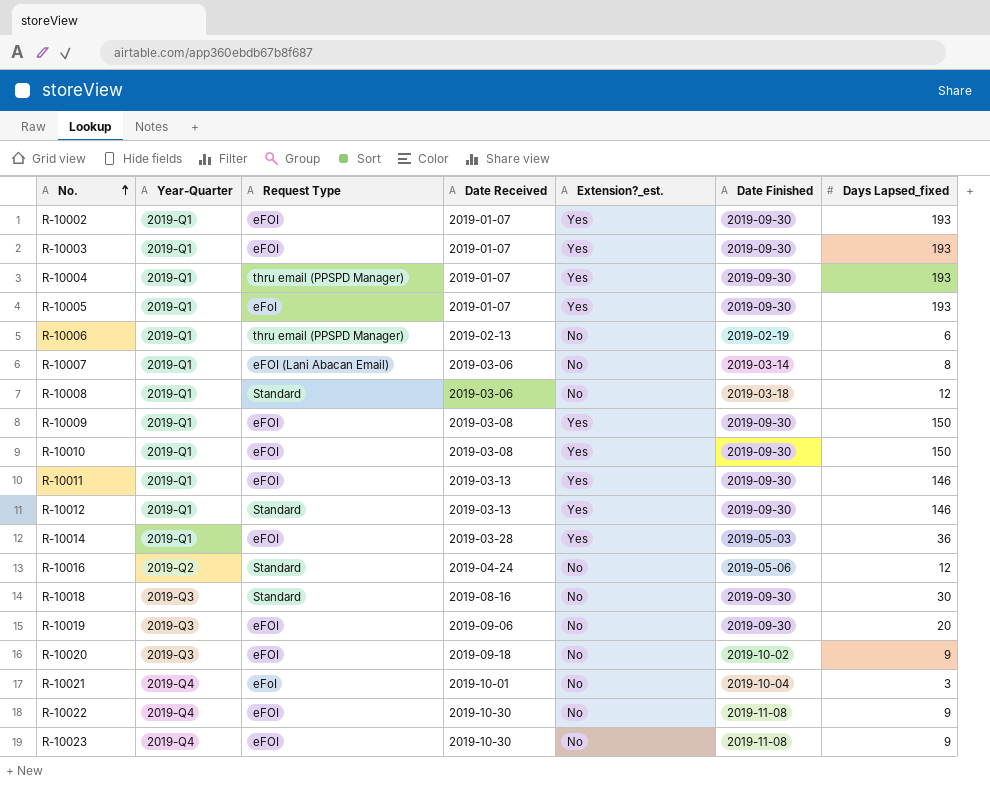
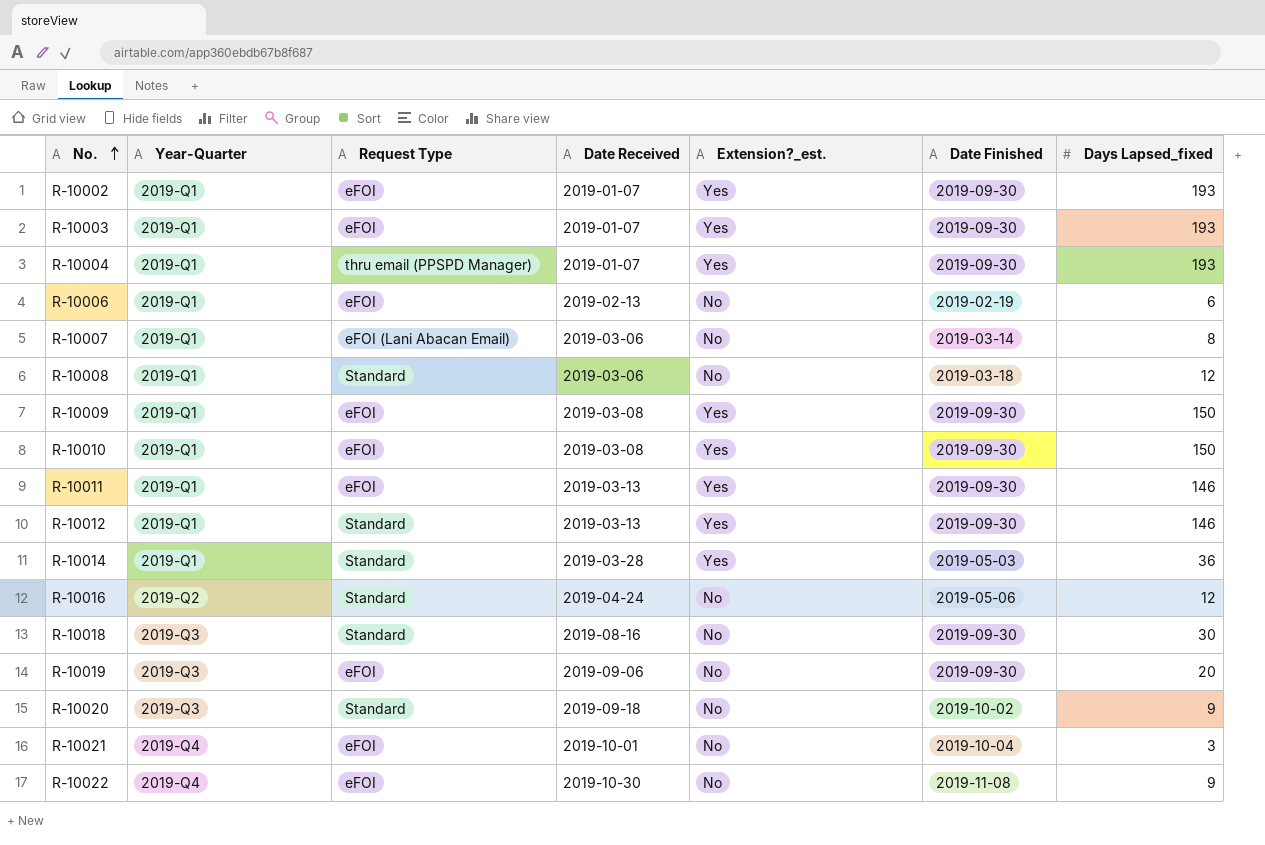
row R-10005: 2019-Q1 | eFoI | 2019-01-07 | Yes | 2019-09-30 | 193 -> none
row R-10023: 2019-Q4 | eFOI | 2019-10-30 | No | 2019-11-08 | 9 -> none
R-10006 | Request Type: thru email (PPSPD Manager) -> eFOI
R-10014 | Request Type: eFOI -> Standard
R-10020 | Request Type: eFOI -> Standard
R-10021 | Request Type: eFoI -> eFOI

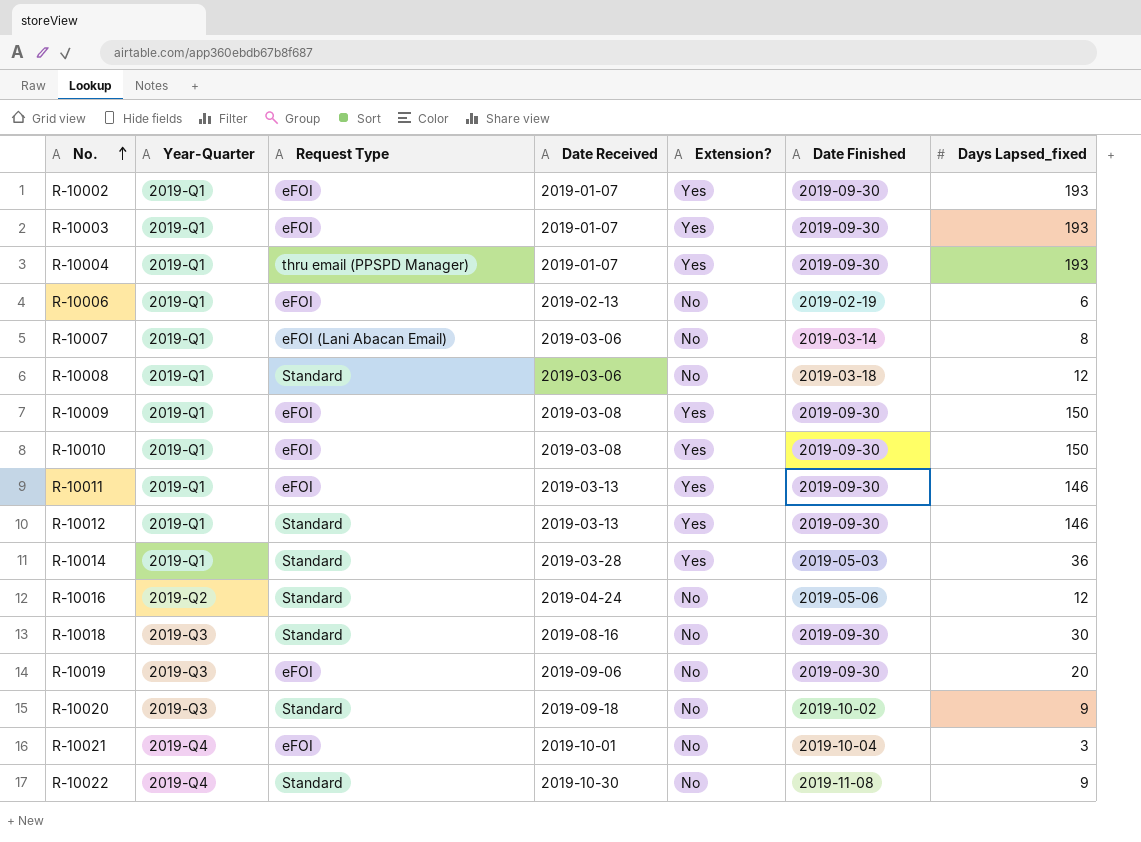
column name: Extension?_est. -> Extension?
R-10022 | Request Type: eFOI -> Standard

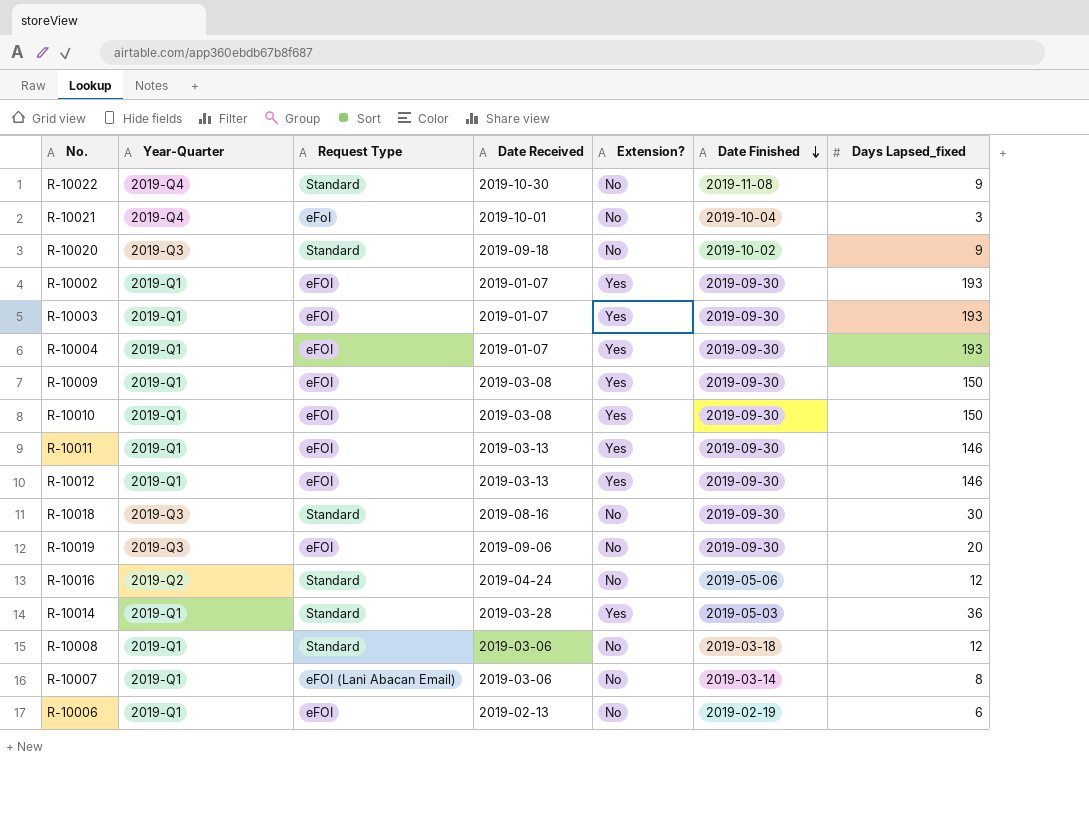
row order: No. ascending -> Date Finished descending
R-10021 | Request Type: eFOI -> eFoI
R-10004 | Request Type: thru email (PPSPD Manager) -> eFOI
R-10012 | Request Type: Standard -> eFOI

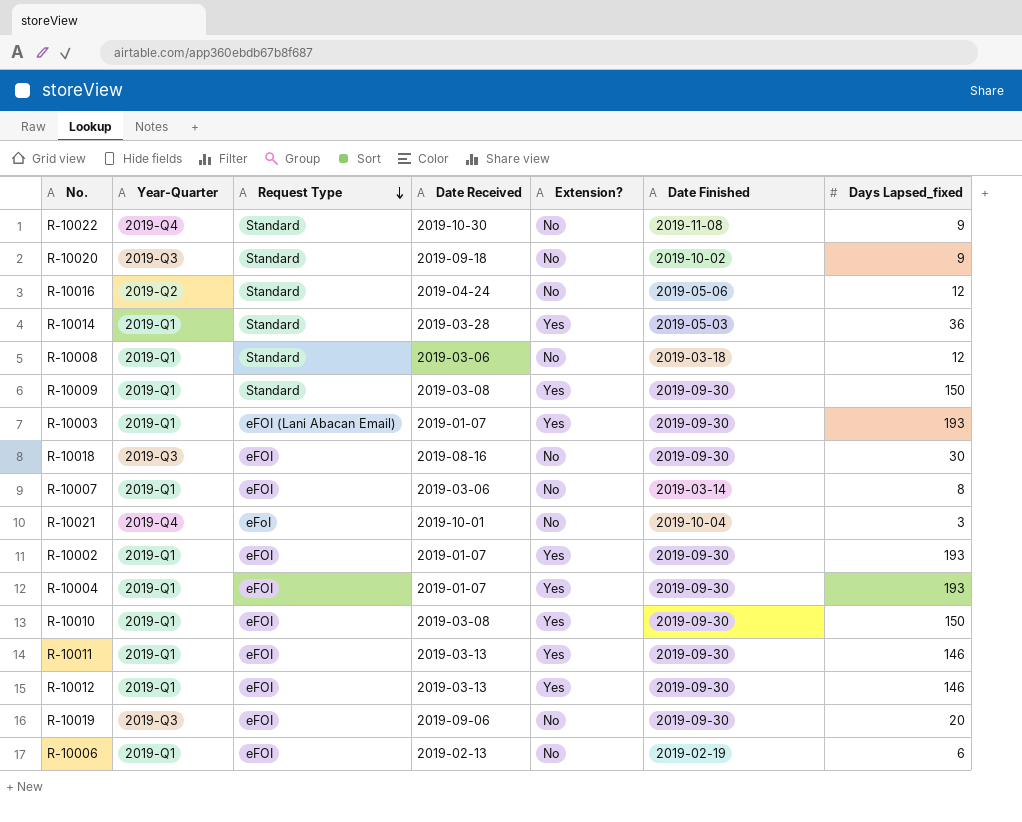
row order: Date Finished descending -> Request Type descending
R-10009 | Request Type: eFOI -> Standard
R-10003 | Request Type: eFOI -> eFOI (Lani Abacan Email)
R-10018 | Request Type: Standard -> eFOI
R-10007 | Request Type: eFOI (Lani Abacan Email) -> eFOI

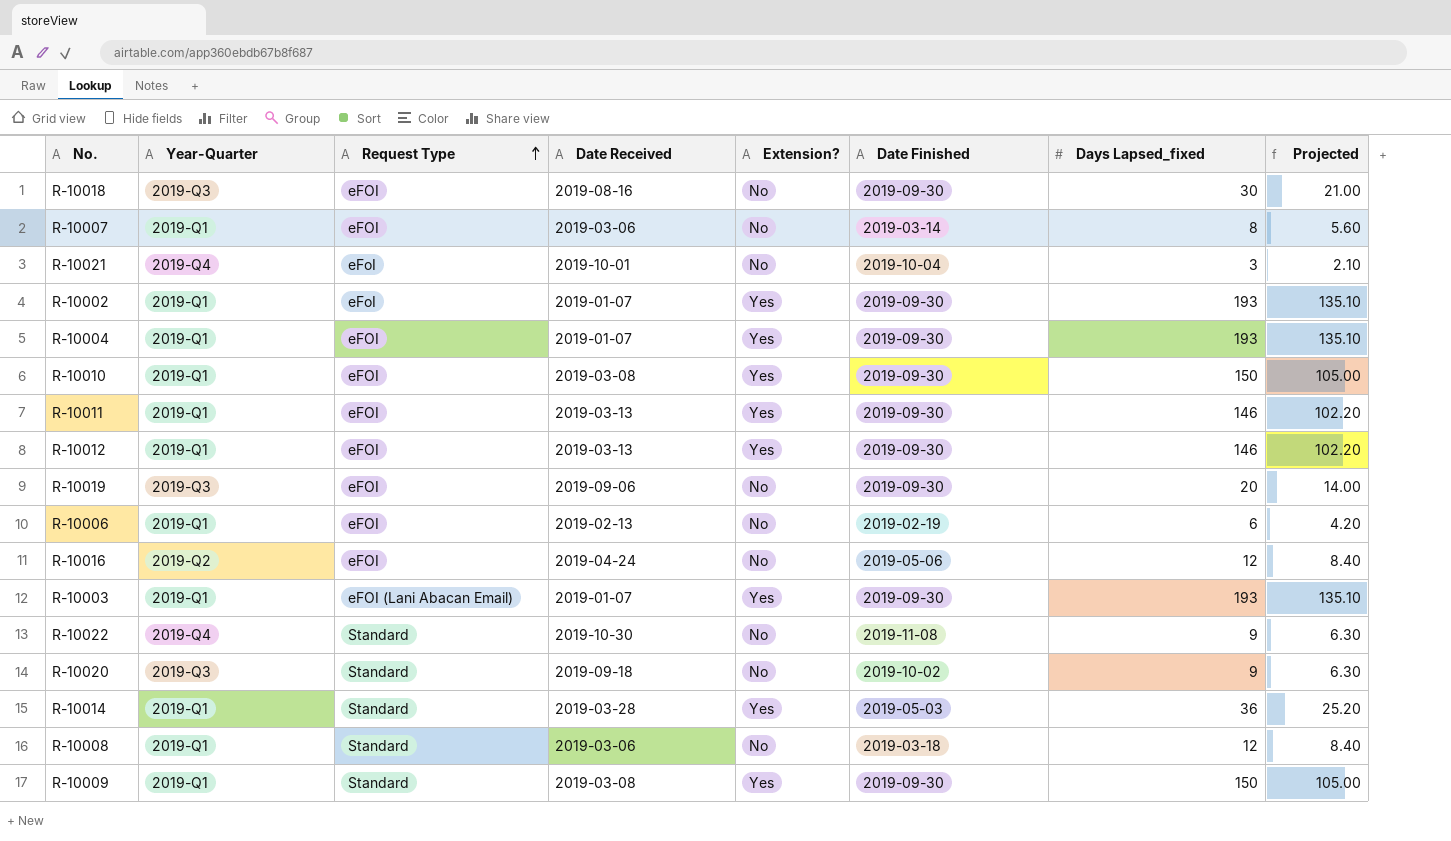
row order: Request Type descending -> Request Type ascending
column Projected | formula: none -> [Days Lapsed_fixed] * 0.7
R-10002 | Request Type: eFOI -> eFoI
R-10016 | Request Type: Standard -> eFOI

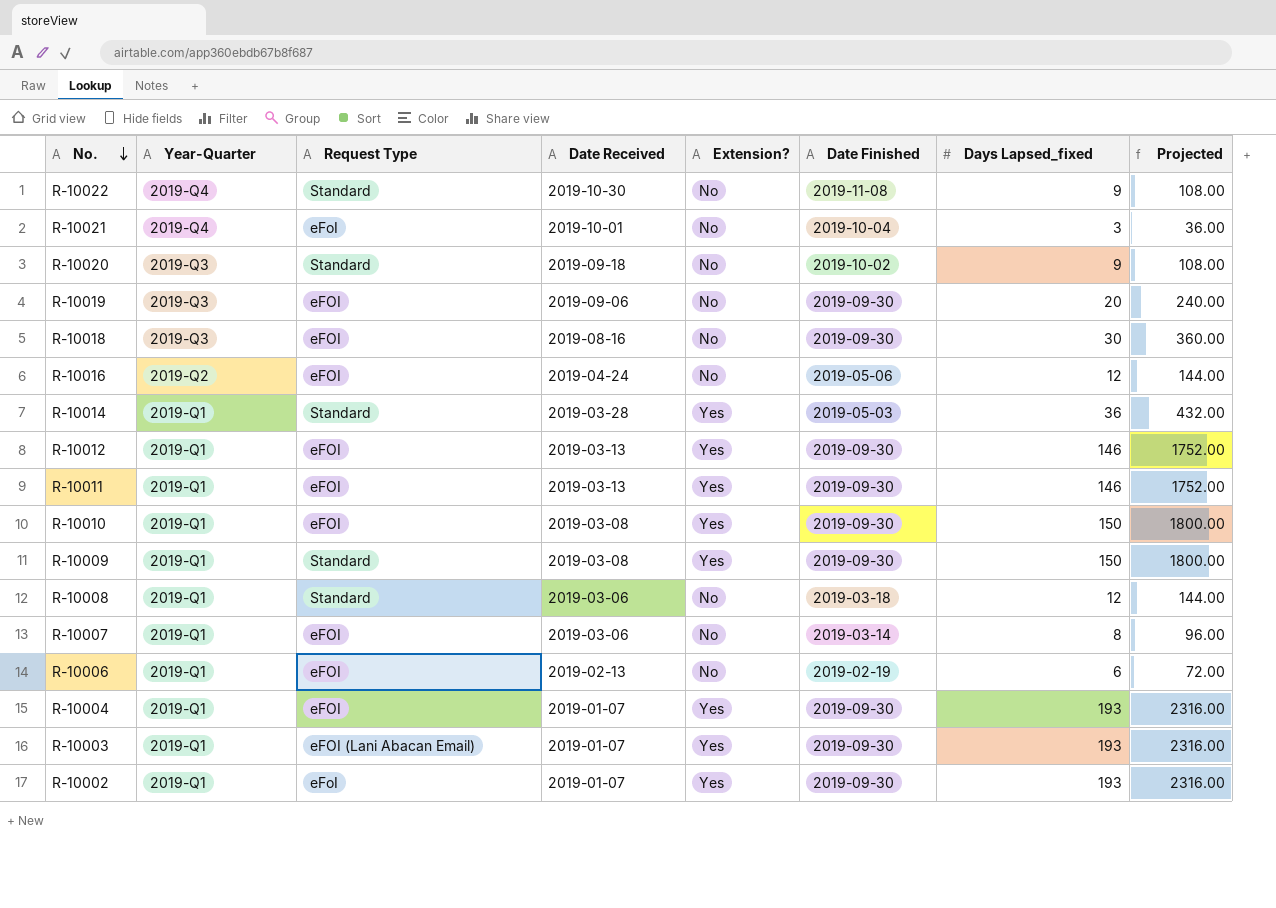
row order: Request Type ascending -> No. descending
column Projected | formula: [Days Lapsed_fixed] * 0.7 -> [Days Lapsed_fixed] * 12

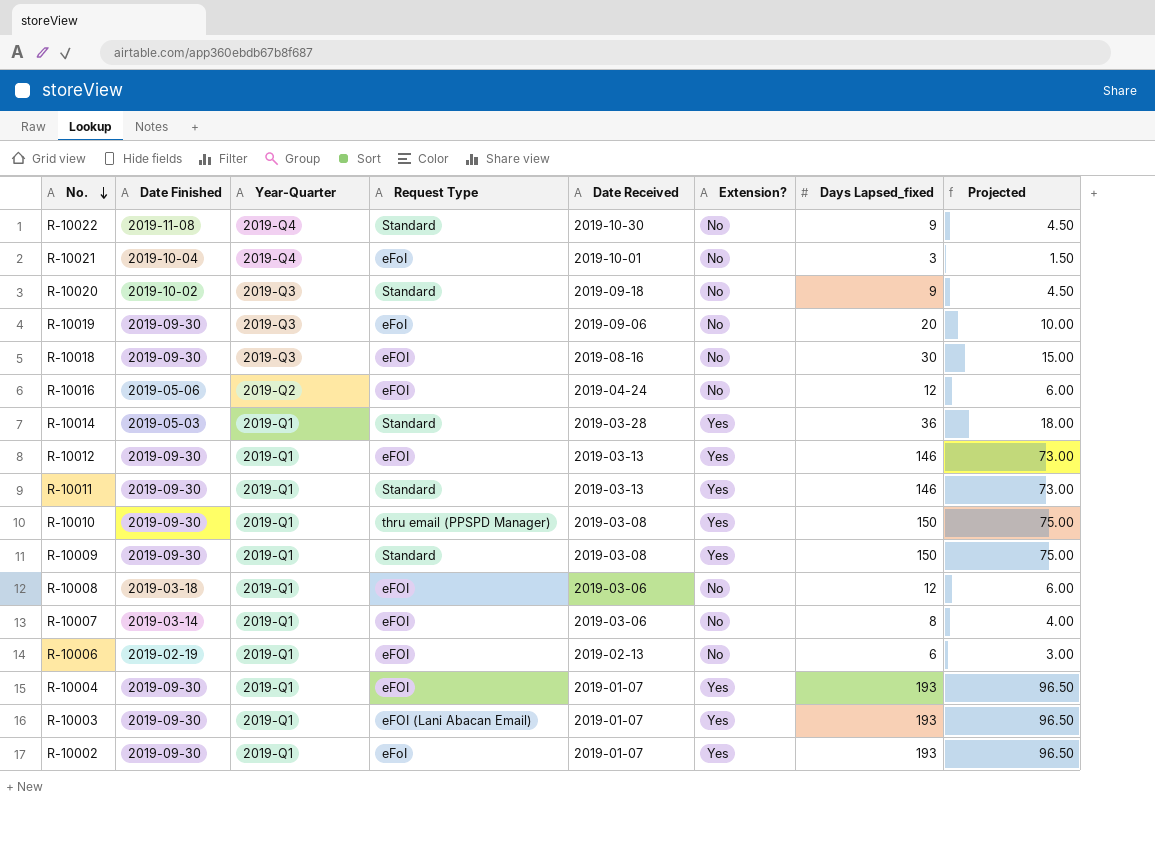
column Date Finished | position: 6 -> 2
column Projected | formula: [Days Lapsed_fixed] * 12 -> [Days Lapsed_fixed] * 0.5
R-10019 | Request Type: eFOI -> eFoI
R-10011 | Request Type: eFOI -> Standard
R-10010 | Request Type: eFOI -> thru email (PPSPD Manager)
R-10008 | Request Type: Standard -> eFOI

